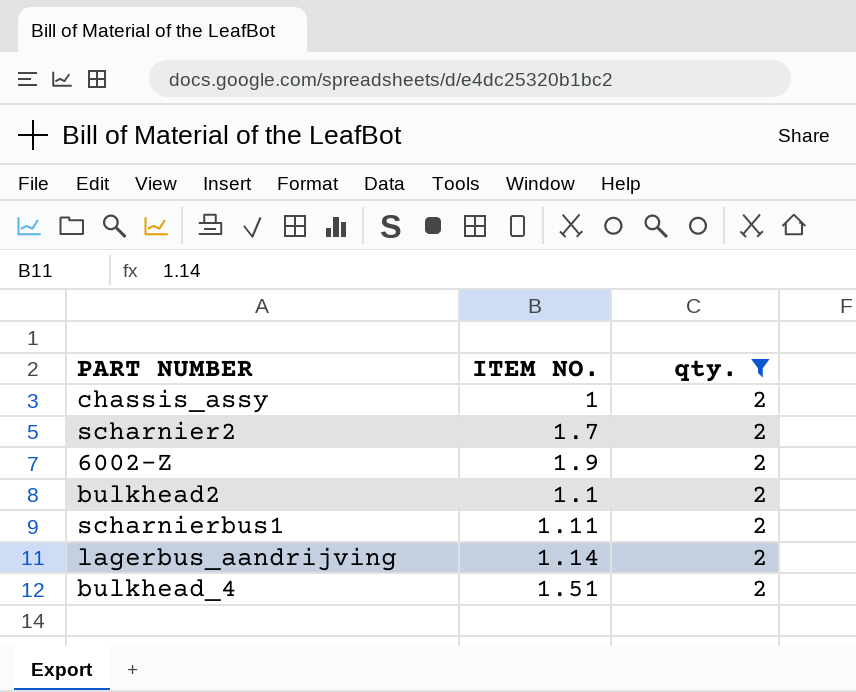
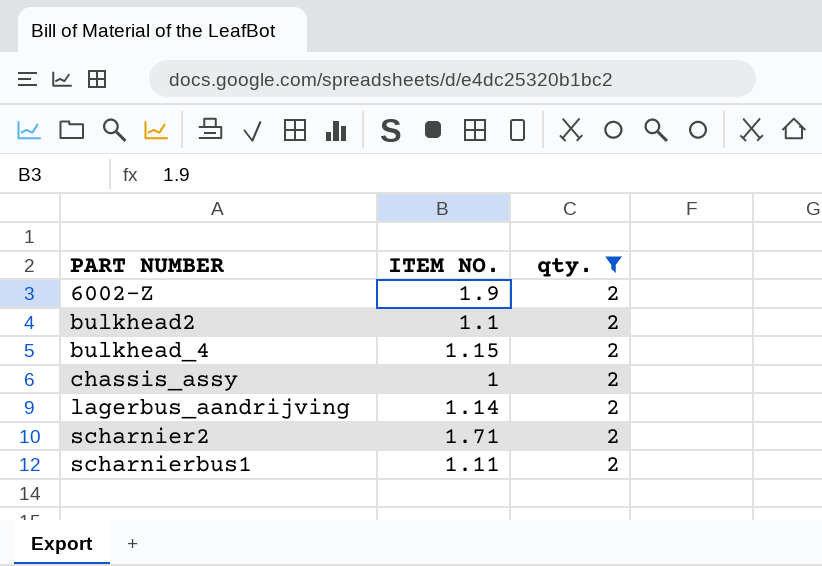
row order: none -> PART NUMBER ascending
bulkhead_4 | ITEM NO.: 1.51 -> 1.15
scharnier2 | ITEM NO.: 1.7 -> 1.71

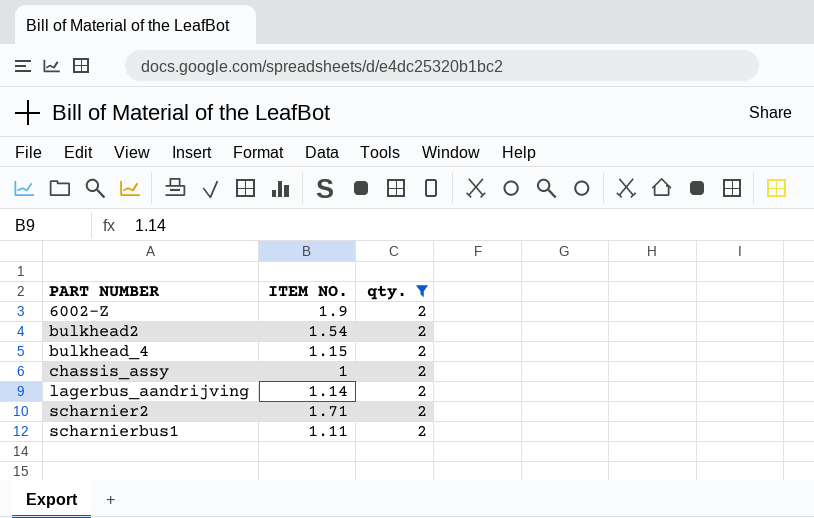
bulkhead2 | ITEM NO.: 1.1 -> 1.54

